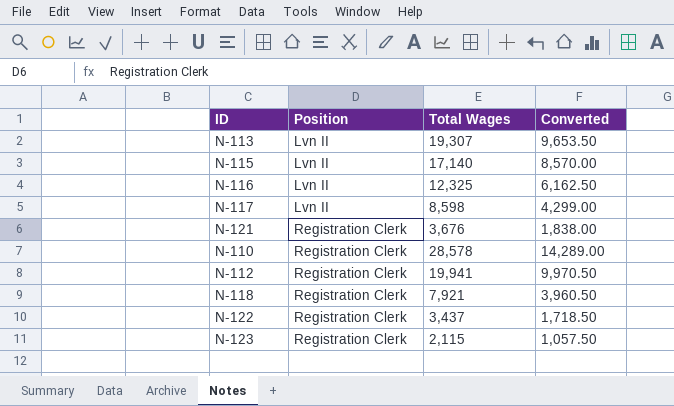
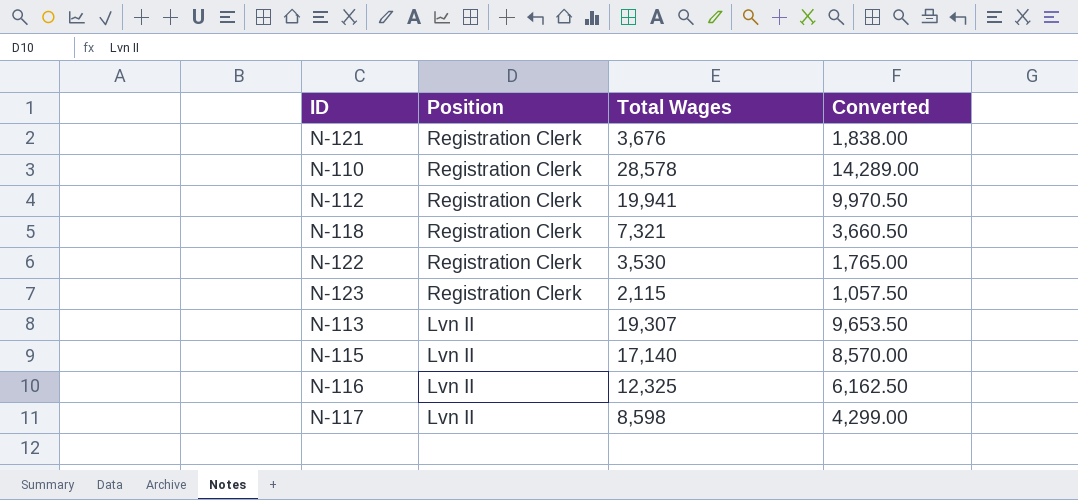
row order: Position ascending -> Position descending
N-118 | Total Wages: 7,921 -> 7,321
N-118 | Converted: 3,960.50 -> 3,660.50
N-122 | Total Wages: 3,437 -> 3,530
N-122 | Converted: 1,718.50 -> 1,765.00

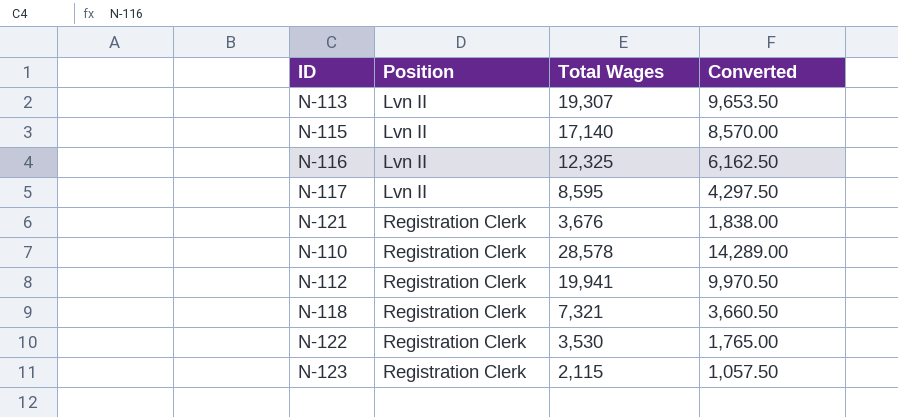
row order: Position descending -> Position ascending
N-117 | Total Wages: 8,598 -> 8,595
N-117 | Converted: 4,299.00 -> 4,297.50

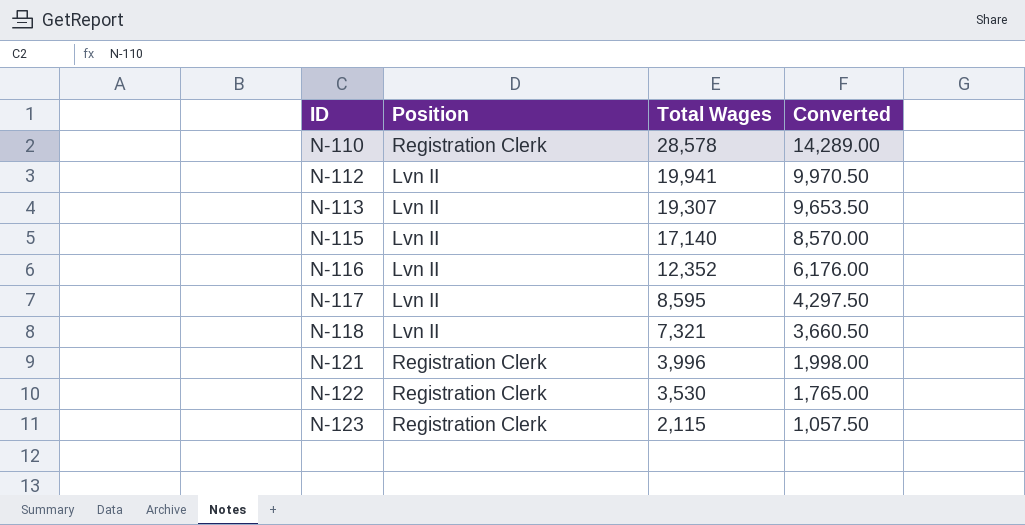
row order: Position ascending -> ID ascending
N-112 | Position: Registration Clerk -> Lvn II
N-116 | Total Wages: 12,325 -> 12,352
N-116 | Converted: 6,162.50 -> 6,176.00
N-118 | Position: Registration Clerk -> Lvn II
N-121 | Total Wages: 3,676 -> 3,996
N-121 | Converted: 1,838.00 -> 1,998.00

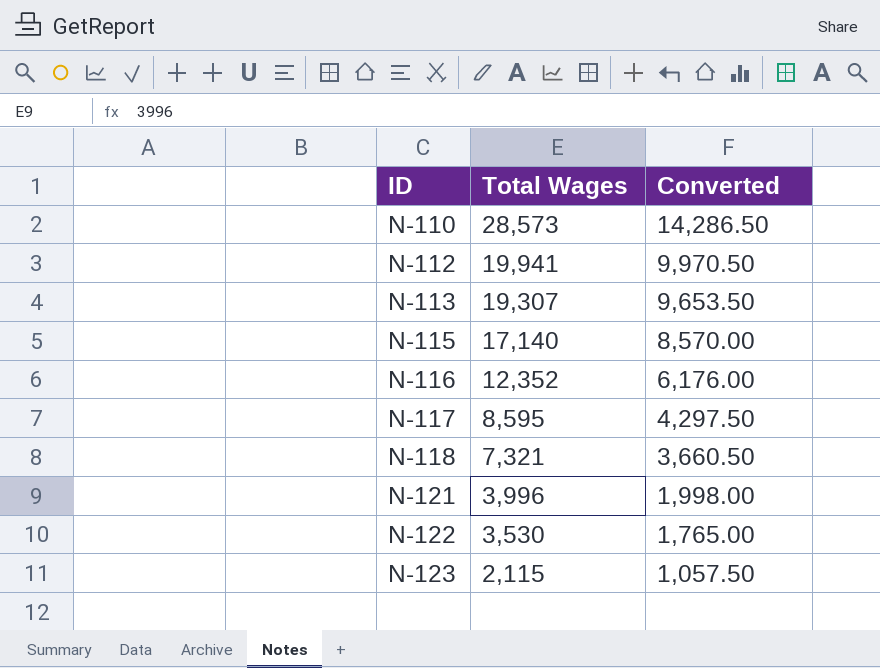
column Position | position: 2 -> none
N-110 | Total Wages: 28,578 -> 28,573
N-110 | Converted: 14,289.00 -> 14,286.50

